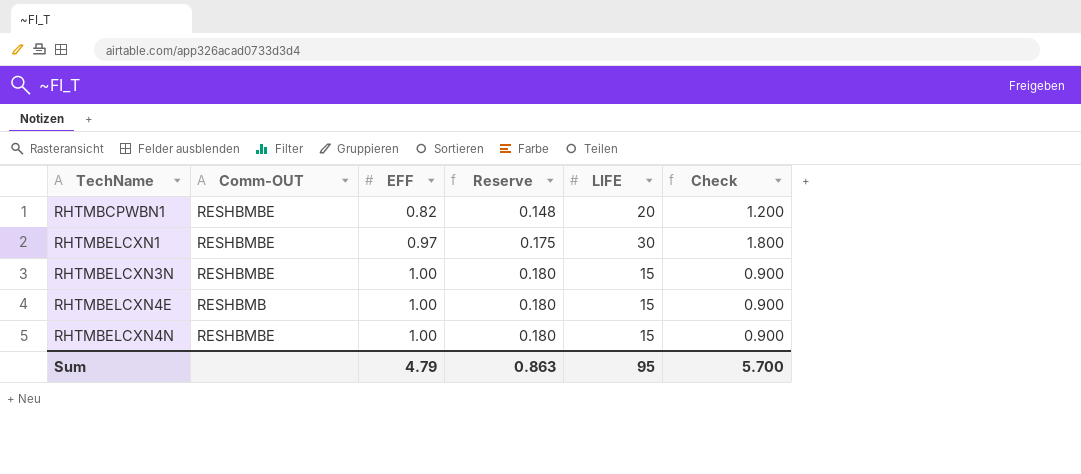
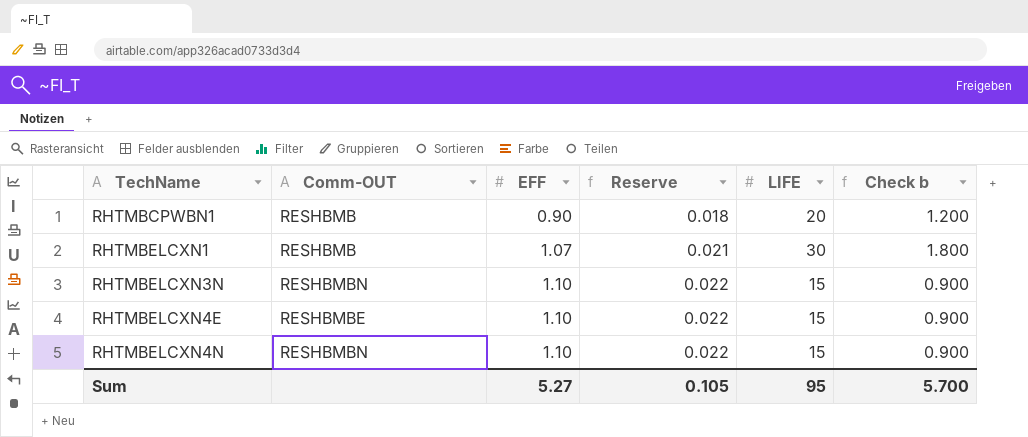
column Reserve | formula: [EFF] * 0.18 -> [EFF] * 0.02
column name: Check -> Check b
RHTMBCPWBN1 | Comm-OUT: RESHBMBE -> RESHBMB
RHTMBCPWBN1 | EFF: 0.82 -> 0.90
RHTMBELCXN1 | Comm-OUT: RESHBMBE -> RESHBMB
RHTMBELCXN1 | EFF: 0.97 -> 1.07
RHTMBELCXN3N | Comm-OUT: RESHBMBE -> RESHBMBN
RHTMBELCXN3N | EFF: 1.00 -> 1.10
RHTMBELCXN4E | Comm-OUT: RESHBMB -> RESHBMBE
RHTMBELCXN4E | EFF: 1.00 -> 1.10
RHTMBELCXN4N | Comm-OUT: RESHBMBE -> RESHBMBN
RHTMBELCXN4N | EFF: 1.00 -> 1.10
Sum | EFF: 4.79 -> 5.27
Sum | Reserve: 0.863 -> 0.105

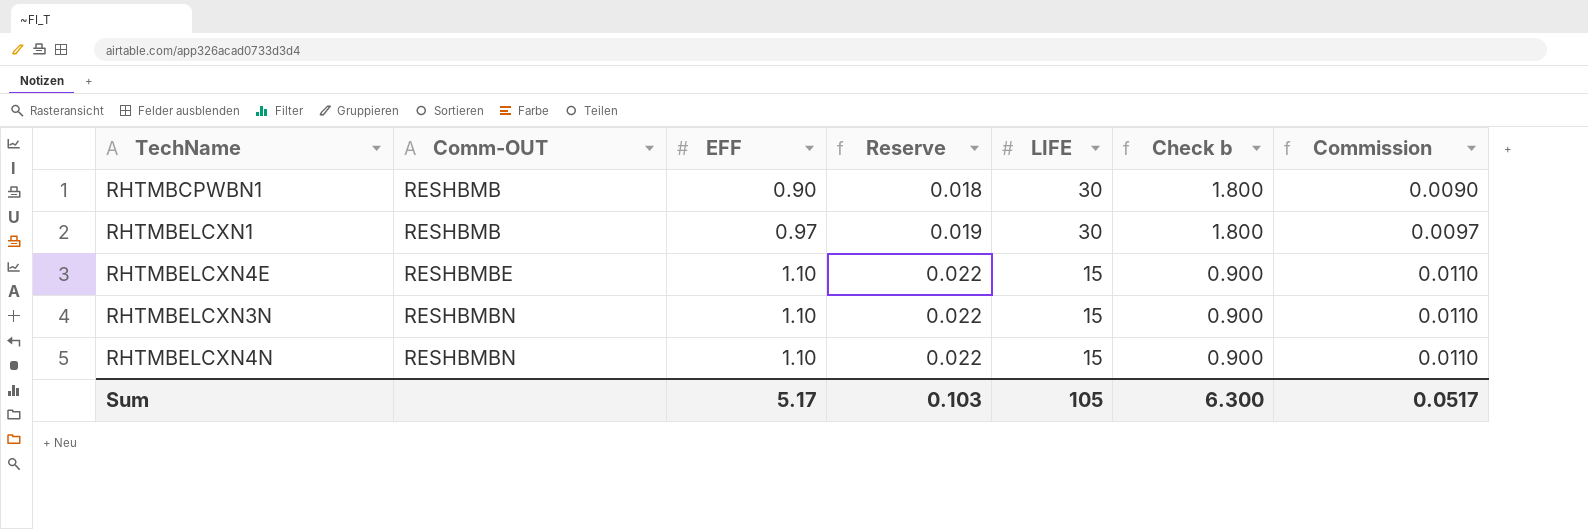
row order: TechName ascending -> Comm-OUT ascending
column Commission | formula: none -> [EFF] * 0.01
RHTMBCPWBN1 | LIFE: 20 -> 30
RHTMBCPWBN1 | Check b: 1.200 -> 1.800
RHTMBELCXN1 | EFF: 1.07 -> 0.97
RHTMBELCXN1 | Reserve: 0.021 -> 0.019
Sum | EFF: 5.27 -> 5.17
Sum | Reserve: 0.105 -> 0.103
Sum | LIFE: 95 -> 105
Sum | Check b: 5.700 -> 6.300

